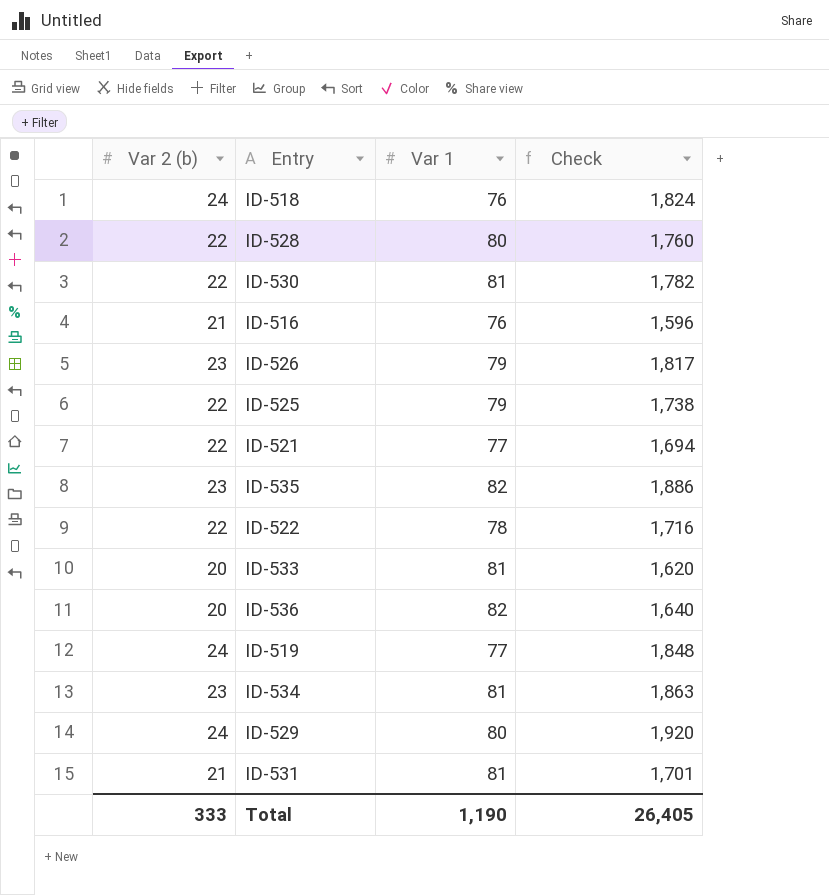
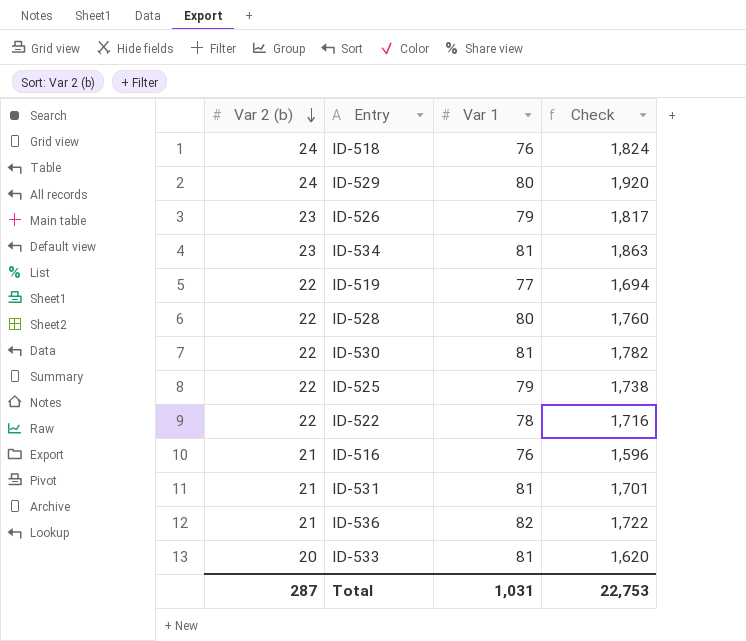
row order: none -> Var 2 (b) descending
row ID-521: 22 | 77 | 1,694 -> none
row ID-535: 23 | 82 | 1,886 -> none
ID-519 | Var 2 (b): 24 -> 22
ID-519 | Check: 1,848 -> 1,694
ID-536 | Var 2 (b): 20 -> 21
ID-536 | Check: 1,640 -> 1,722
Total | Var 2 (b): 333 -> 287
Total | Var 1: 1,190 -> 1,031
Total | Check: 26,405 -> 22,753

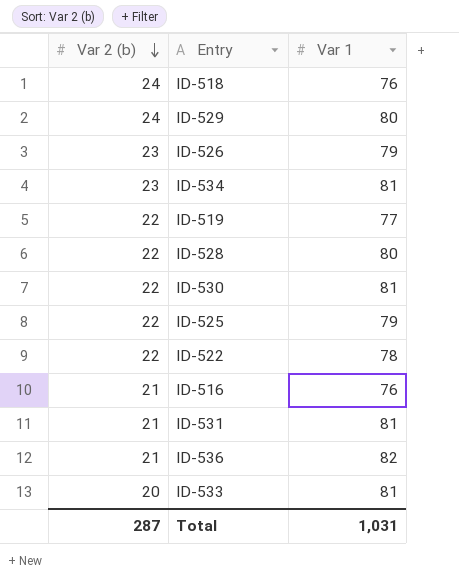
column Check | formula: [Var 2 (b)] * [Var 1] -> none

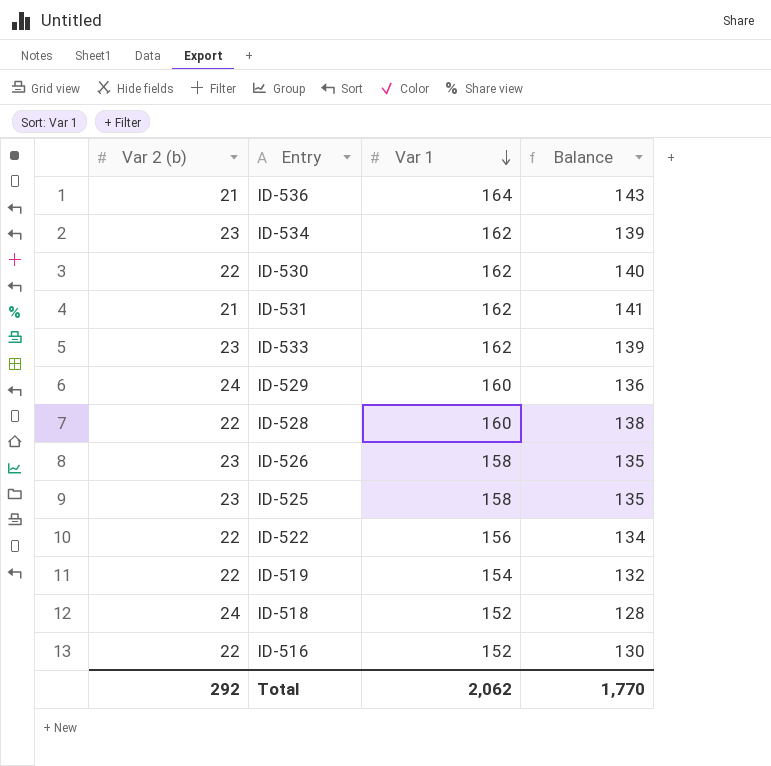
row order: Var 2 (b) descending -> Var 1 descending
column Balance | formula: none -> [Var 1] - [Var 2 (b)]
ID-536 | Var 1: 82 -> 164
ID-534 | Var 1: 81 -> 162
ID-530 | Var 1: 81 -> 162
ID-531 | Var 1: 81 -> 162
ID-533 | Var 2 (b): 20 -> 23
ID-533 | Var 1: 81 -> 162
ID-529 | Var 1: 80 -> 160
ID-528 | Var 1: 80 -> 160
ID-526 | Var 1: 79 -> 158
ID-525 | Var 2 (b): 22 -> 23
ID-525 | Var 1: 79 -> 158
ID-522 | Var 1: 78 -> 156
ID-519 | Var 1: 77 -> 154
ID-518 | Var 1: 76 -> 152
ID-516 | Var 2 (b): 21 -> 22
ID-516 | Var 1: 76 -> 152
Total | Var 2 (b): 287 -> 292
Total | Var 1: 1,031 -> 2,062

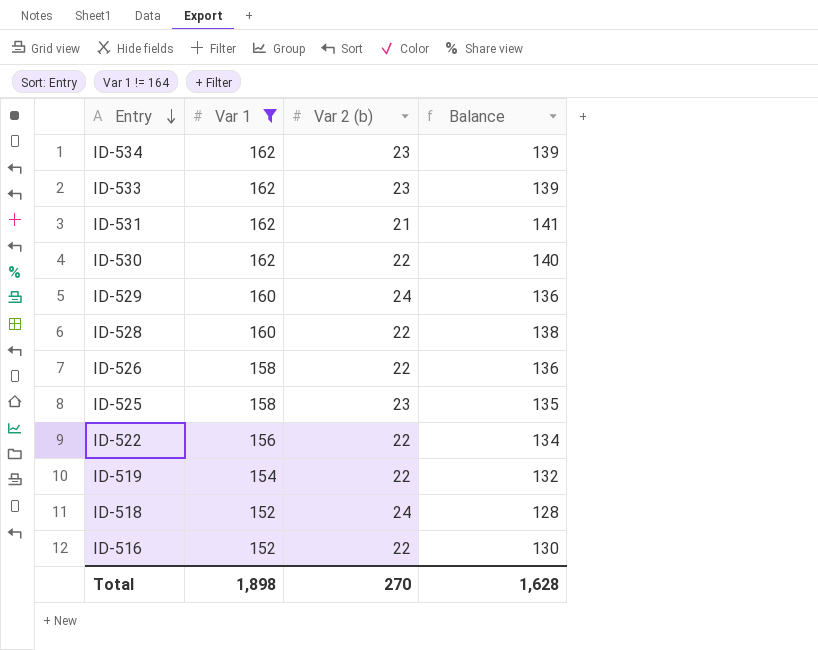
filter: none -> Var 1 != 164
row order: Var 1 descending -> Entry descending
column Var 2 (b) | position: 1 -> 3
ID-526 | Var 2 (b): 23 -> 22
ID-526 | Balance: 135 -> 136
Total | Var 1: 2,062 -> 1,898
Total | Var 2 (b): 292 -> 270
Total | Balance: 1,770 -> 1,628

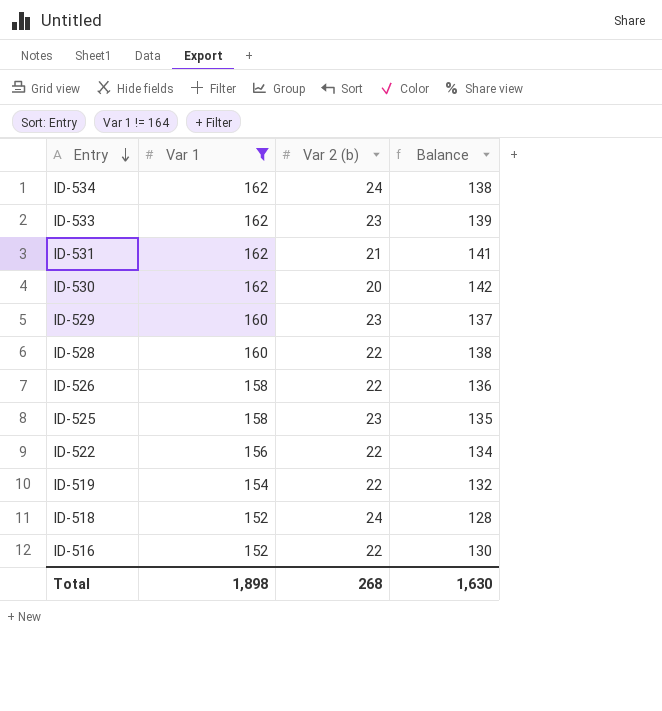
ID-534 | Var 2 (b): 23 -> 24
ID-534 | Balance: 139 -> 138
ID-530 | Var 2 (b): 22 -> 20
ID-530 | Balance: 140 -> 142
ID-529 | Var 2 (b): 24 -> 23
ID-529 | Balance: 136 -> 137
Total | Var 2 (b): 270 -> 268
Total | Balance: 1,628 -> 1,630

